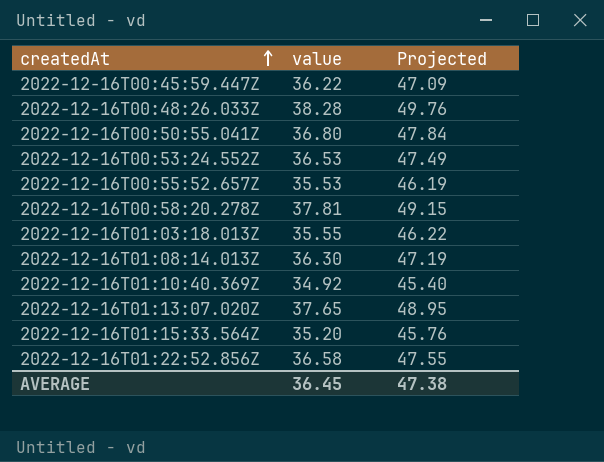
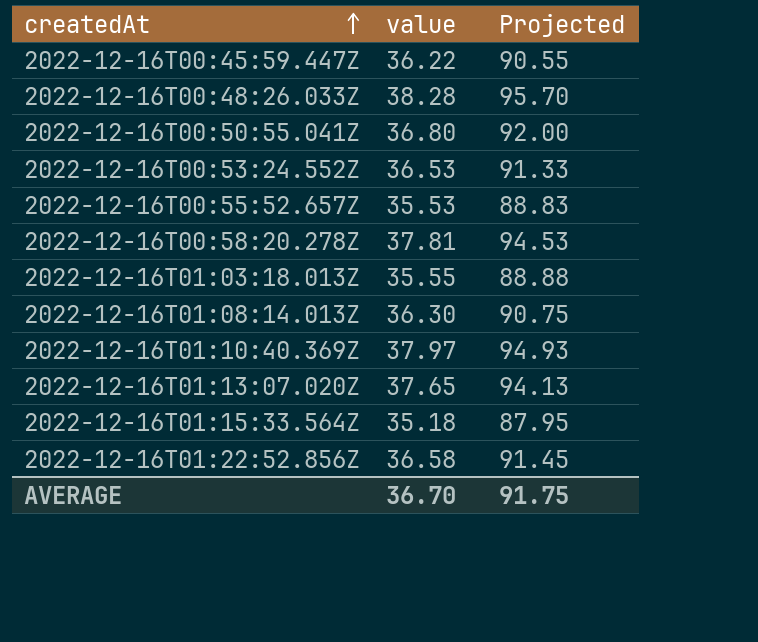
column Projected | formula: [value] * 1.3 -> [value] * 2.5
2022-12-16T01:10:40.369Z | value: 34.92 -> 37.97
2022-12-16T01:15:33.564Z | value: 35.20 -> 35.18
AVERAGE | value: 36.45 -> 36.70
AVERAGE | Projected: 47.38 -> 91.75

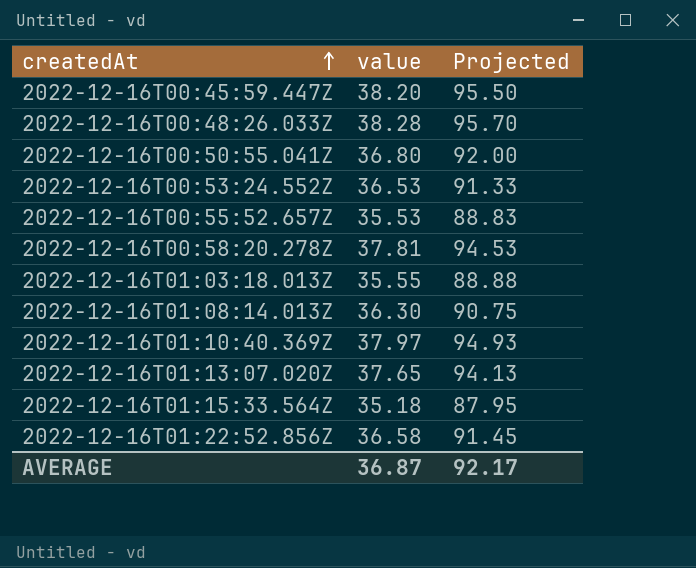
2022-12-16T00:45:59.447Z | value: 36.22 -> 38.20
2022-12-16T00:45:59.447Z | Projected: 90.55 -> 95.50
AVERAGE | value: 36.70 -> 36.87
AVERAGE | Projected: 91.75 -> 92.17

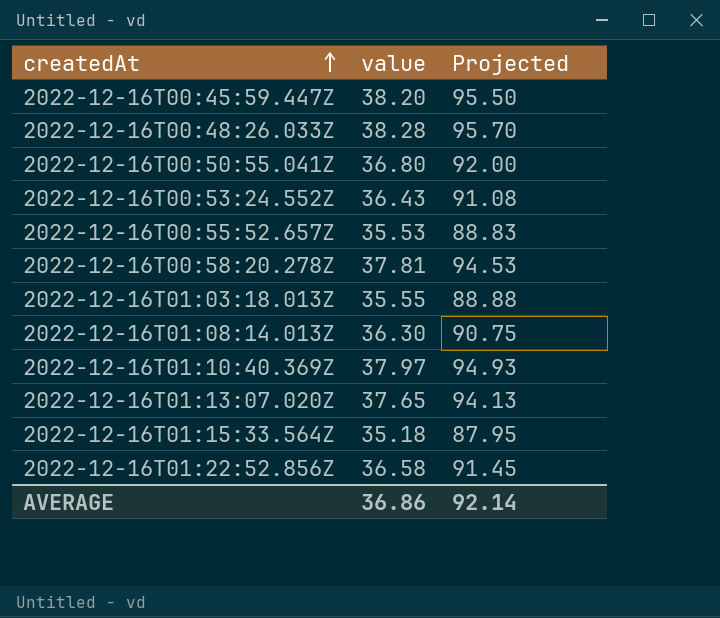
2022-12-16T00:53:24.552Z | value: 36.53 -> 36.43
2022-12-16T00:53:24.552Z | Projected: 91.33 -> 91.08
AVERAGE | value: 36.87 -> 36.86
AVERAGE | Projected: 92.17 -> 92.14

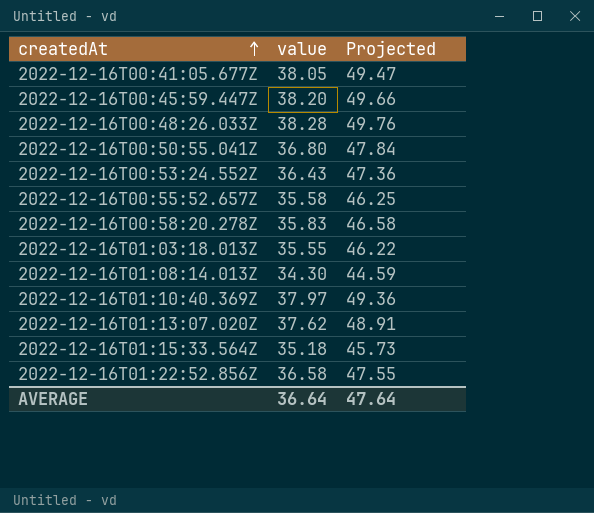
column Projected | formula: [value] * 2.5 -> [value] * 1.3
row 2022-12-16T00:41:05.677Z: none -> 38.05 | 49.47
2022-12-16T00:55:52.657Z | value: 35.53 -> 35.58
2022-12-16T00:58:20.278Z | value: 37.81 -> 35.83
2022-12-16T01:08:14.013Z | value: 36.30 -> 34.30
2022-12-16T01:13:07.020Z | value: 37.65 -> 37.62
AVERAGE | value: 36.86 -> 36.64
AVERAGE | Projected: 92.14 -> 47.64

